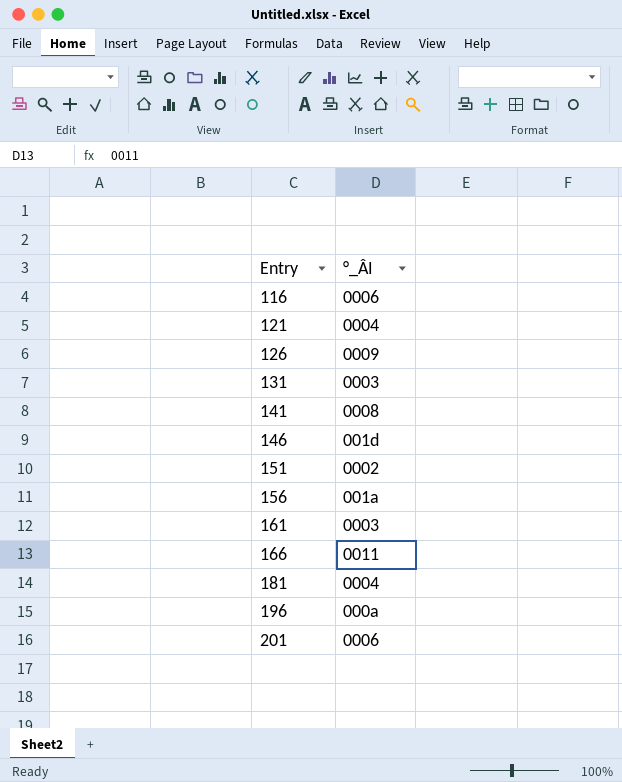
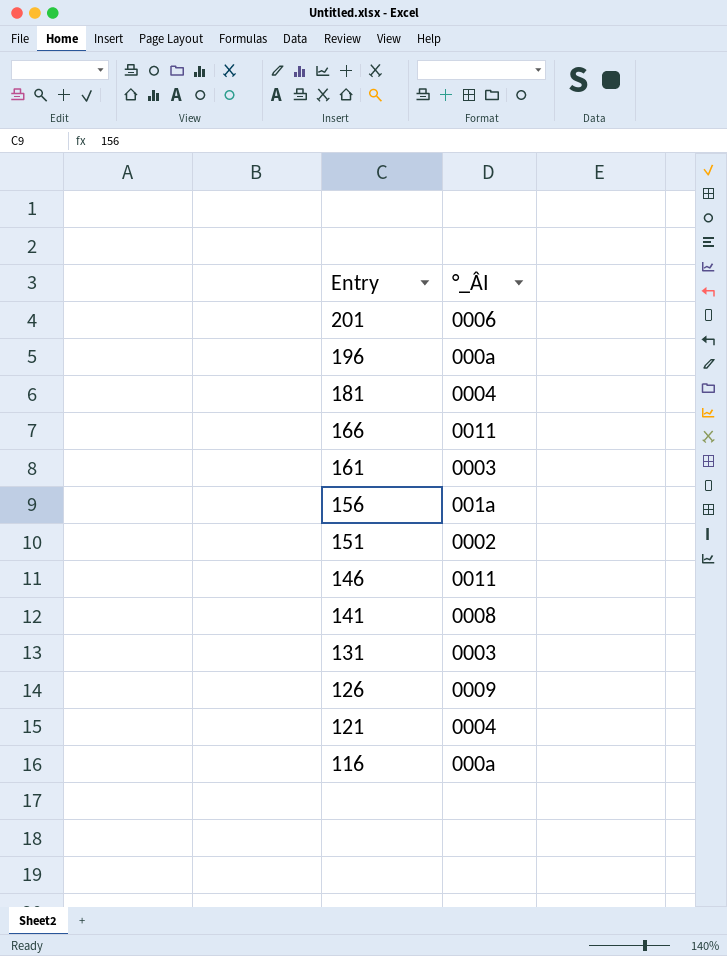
row order: Entry ascending -> Entry descending
146 | °_ÂI: 001d -> 0011
116 | °_ÂI: 0006 -> 000a

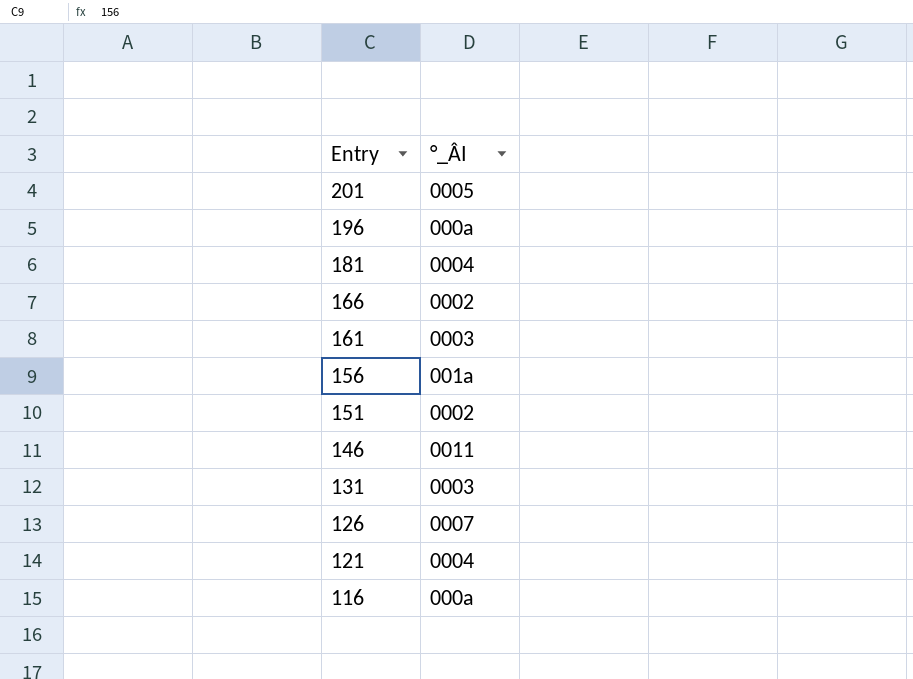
row 141: 0008 -> none
201 | °_ÂI: 0006 -> 0005
166 | °_ÂI: 0011 -> 0002
126 | °_ÂI: 0009 -> 0007

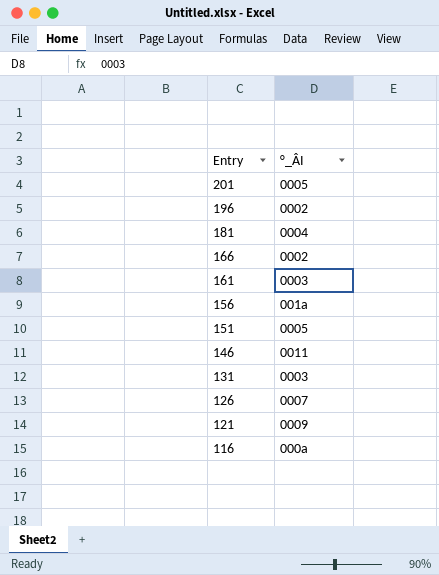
196 | °_ÂI: 000a -> 0002
151 | °_ÂI: 0002 -> 0005
121 | °_ÂI: 0004 -> 0009

